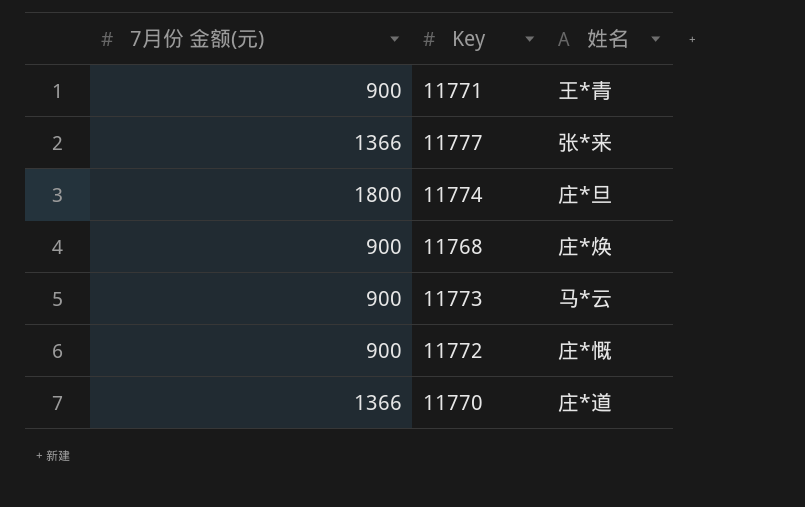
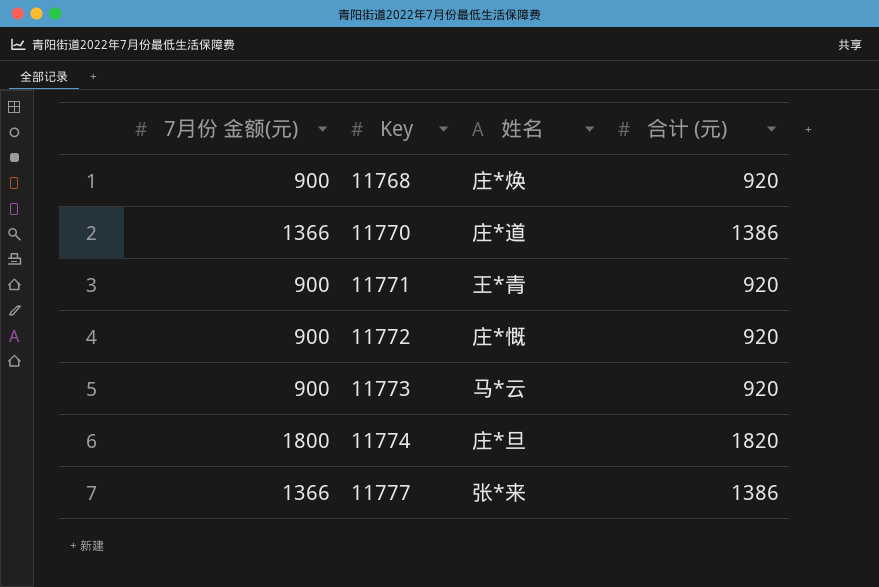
row order: none -> Key ascending
column 合计 (元) | position: none -> 4

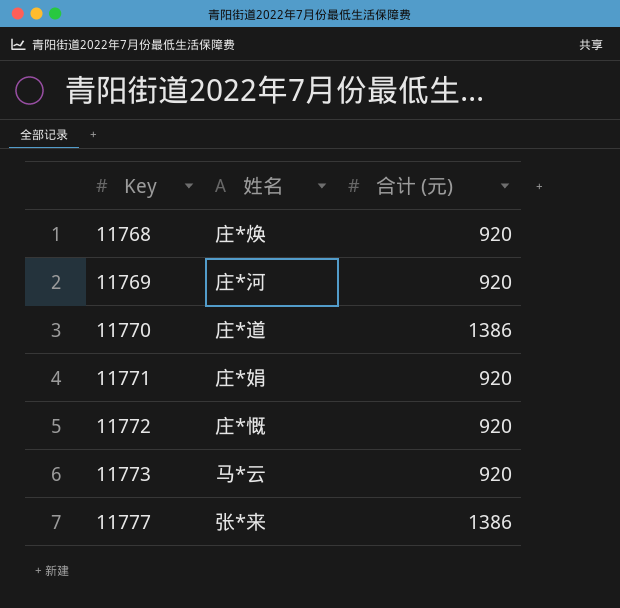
column 7月份 金额(元) | position: 1 -> none
row 11774: 1800 | 庄*旦 | 1820 -> none
row 11769: none -> 庄*河 | 920
11771 | 姓名: 王*青 -> 庄*娟

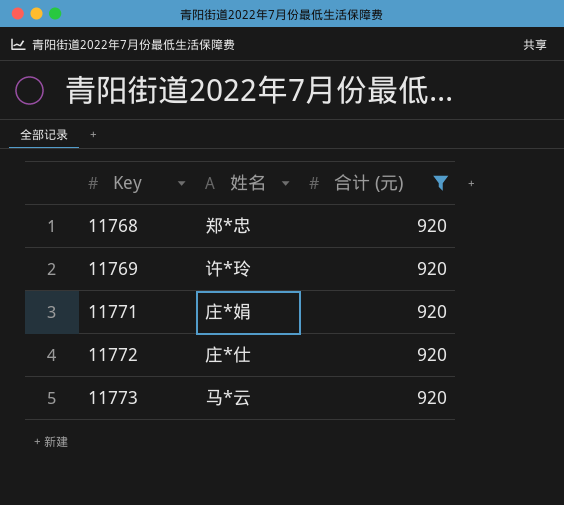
filter: none -> 合计 (元) = 920
11768 | 姓名: 庄*焕 -> 郑*忠
11769 | 姓名: 庄*河 -> 许*玲
11772 | 姓名: 庄*慨 -> 庄*仕

